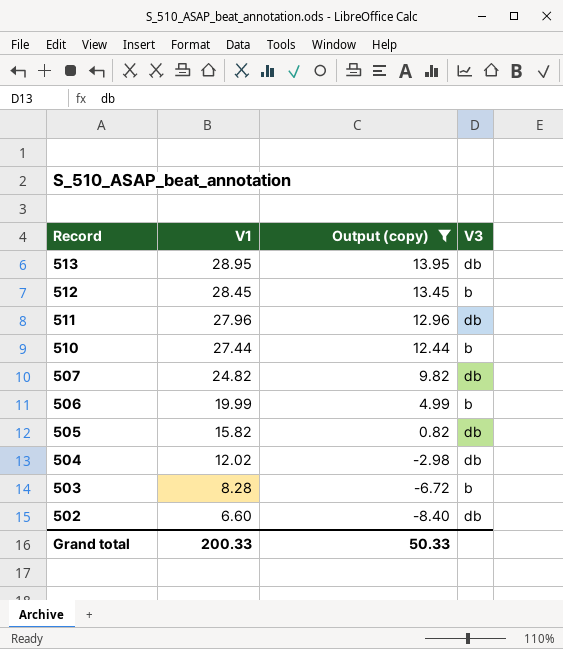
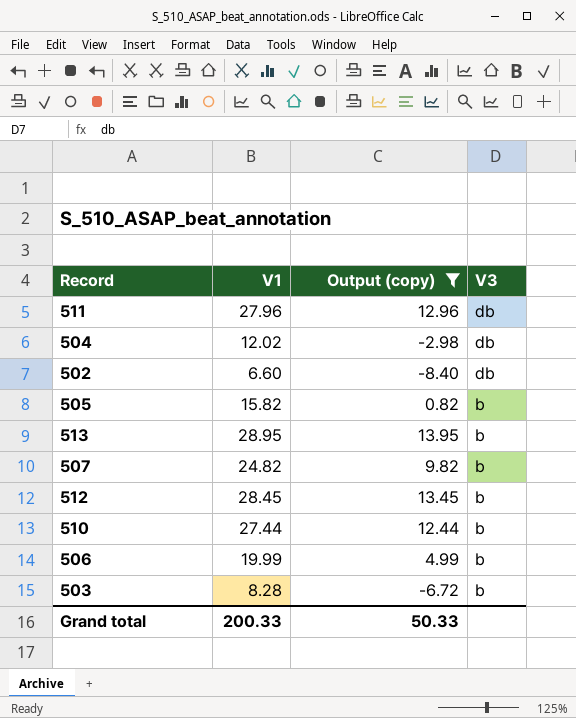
row order: Record descending -> V3 descending
505 | V3: db -> b
513 | V3: db -> b
507 | V3: db -> b

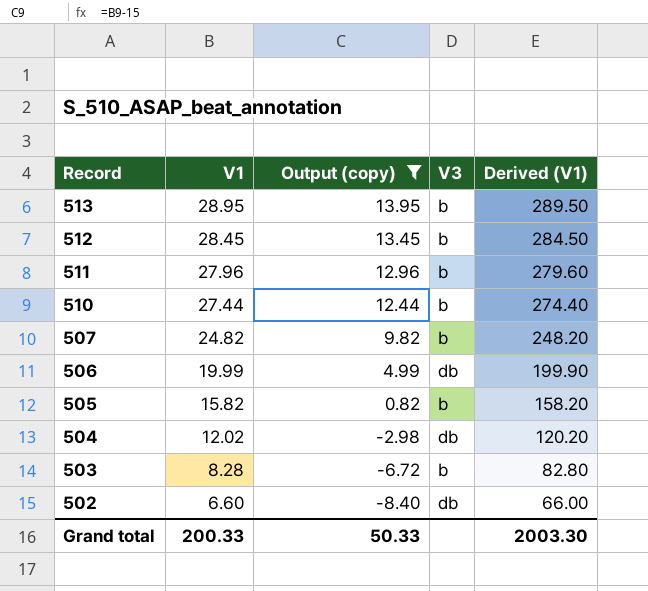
row order: V3 descending -> Record descending
column Derived (V1) | formula: none -> [V1] * 10
511 | V3: db -> b
506 | V3: b -> db

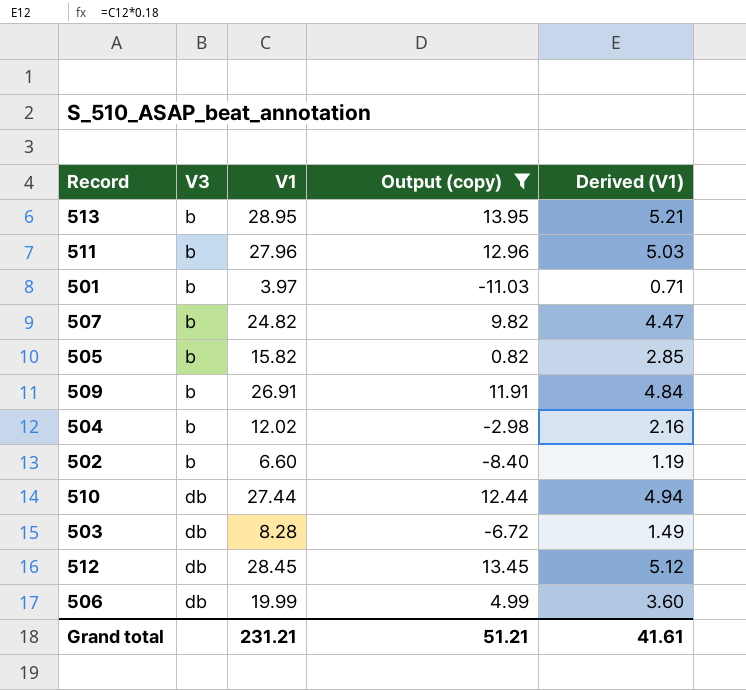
row order: Record descending -> V3 ascending
column V3 | position: 4 -> 2
column Derived (V1) | formula: [V1] * 10 -> [V1] * 0.18
row 501: none -> b | 3.97 | -11.03 | 0.71
row 509: none -> b | 26.91 | 11.91 | 4.84
504 | V3: db -> b
502 | V3: db -> b
510 | V3: b -> db
503 | V3: b -> db
512 | V3: b -> db
Grand total | V1: 200.33 -> 231.21
Grand total | Output (copy): 50.33 -> 51.21
Grand total | Derived (V1): 2003.30 -> 41.61

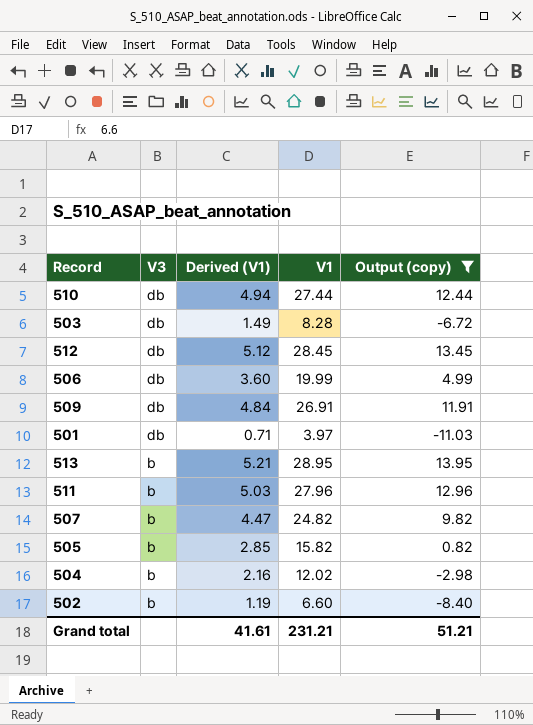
row order: V3 ascending -> V3 descending
column Derived (V1) | position: 5 -> 3
509 | V3: b -> db
501 | V3: b -> db

